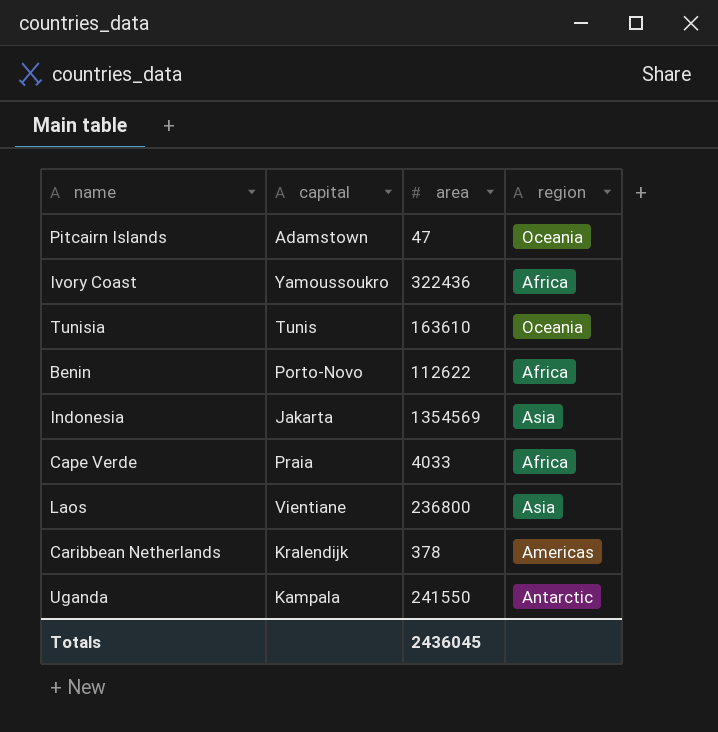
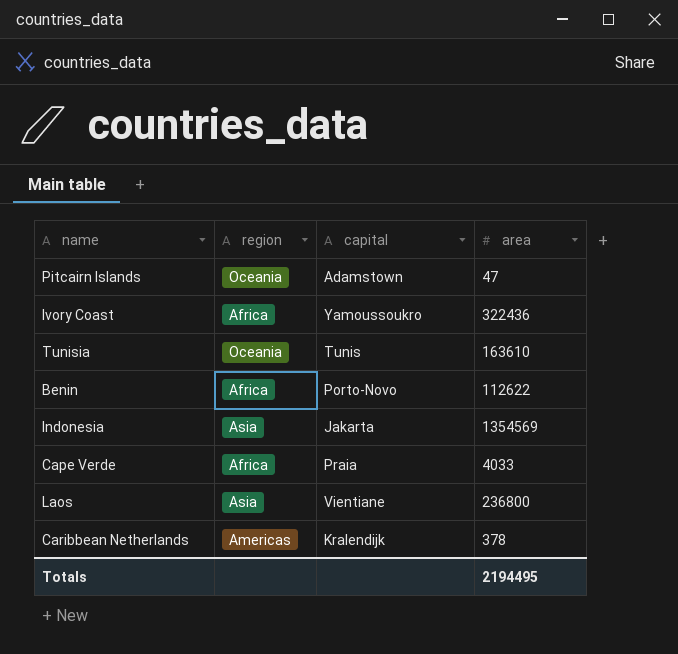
column region | position: 4 -> 2
row Uganda: Kampala | 241550 | Antarctic -> none
Totals | area: 2436045 -> 2194495

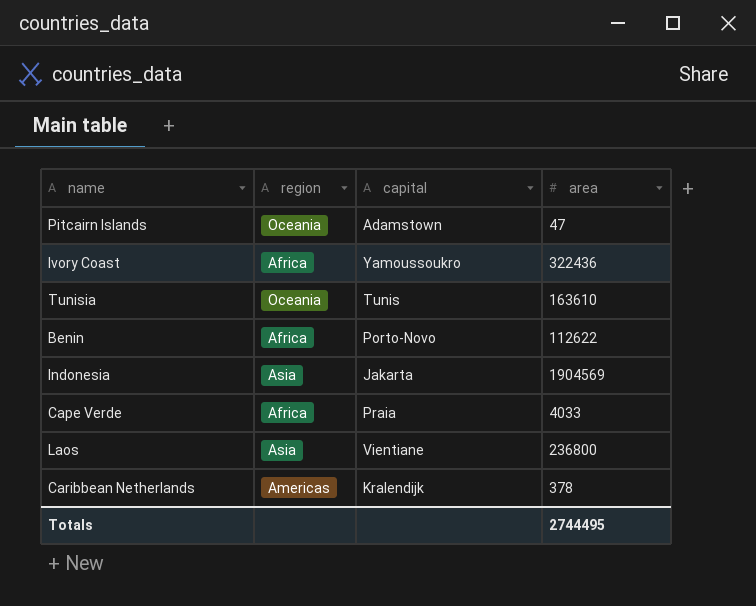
Indonesia | area: 1354569 -> 1904569
Totals | area: 2194495 -> 2744495

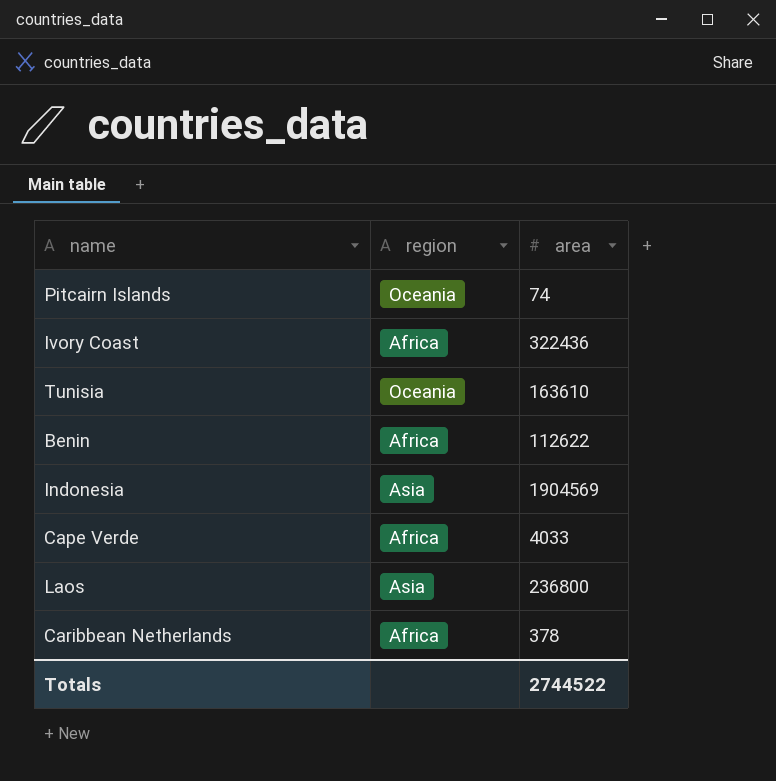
column capital | position: 3 -> none
Pitcairn Islands | area: 47 -> 74
Caribbean Netherlands | region: Americas -> Africa
Totals | area: 2744495 -> 2744522

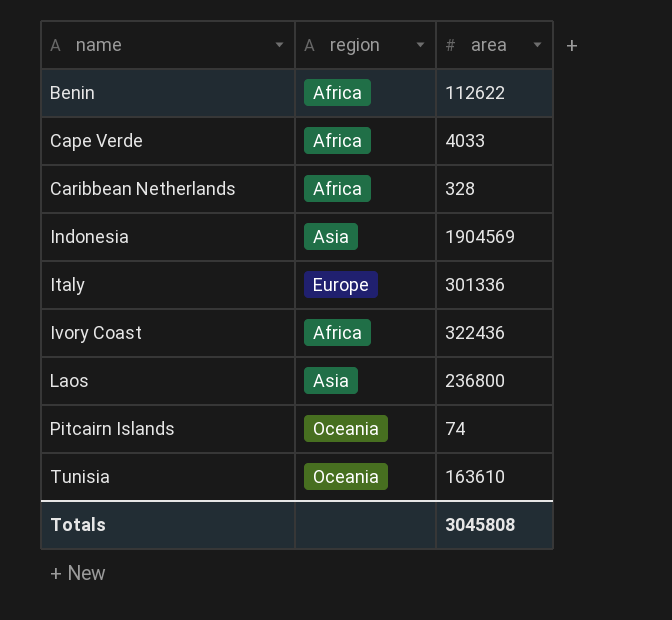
row order: none -> name ascending
Caribbean Netherlands | area: 378 -> 328
row Italy: none -> Europe | 301336
Totals | area: 2744522 -> 3045808

